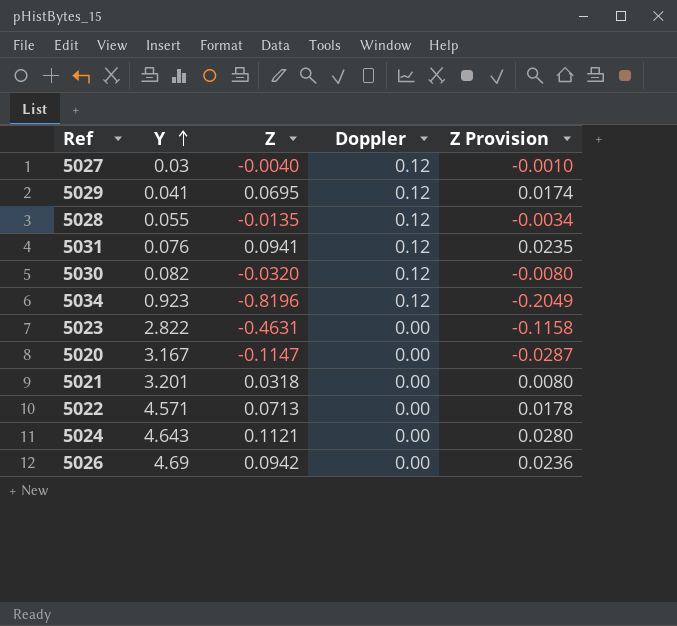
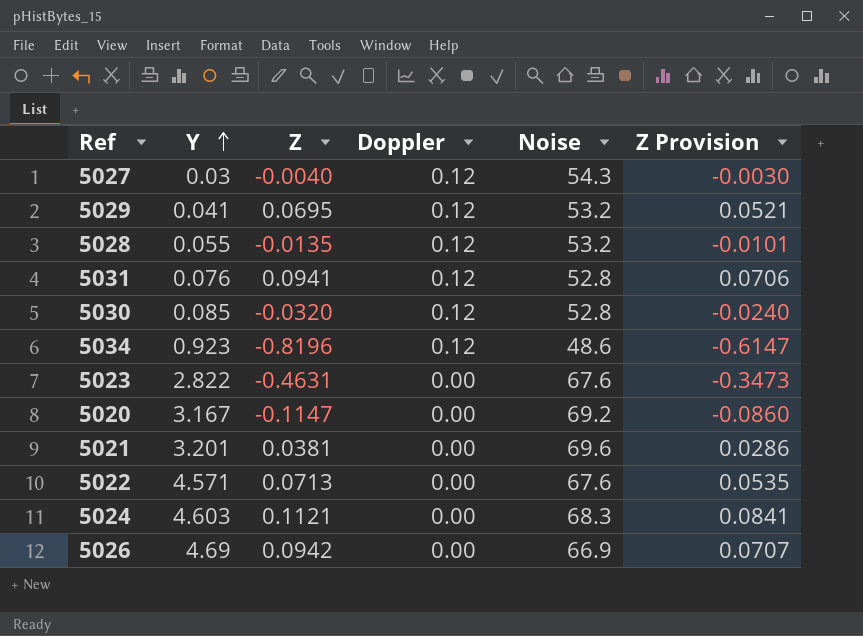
column Noise | position: none -> 5
column Z Provision | formula: [Z] * 0.25 -> [Z] * 0.75
5030 | Y: 0.082 -> 0.085
5021 | Z: 0.0318 -> 0.0381
5024 | Y: 4.643 -> 4.603

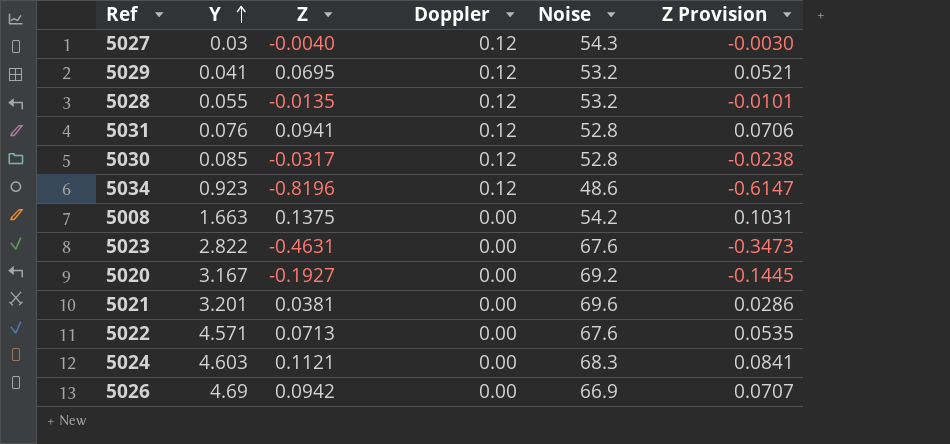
5030 | Z: -0.0320 -> -0.0317
5030 | Z Provision: -0.0240 -> -0.0238
row 5008: none -> 1.663 | 0.1375 | 0.00 | 54.2 | 0.1031
5020 | Z: -0.1147 -> -0.1927
5020 | Z Provision: -0.0860 -> -0.1445

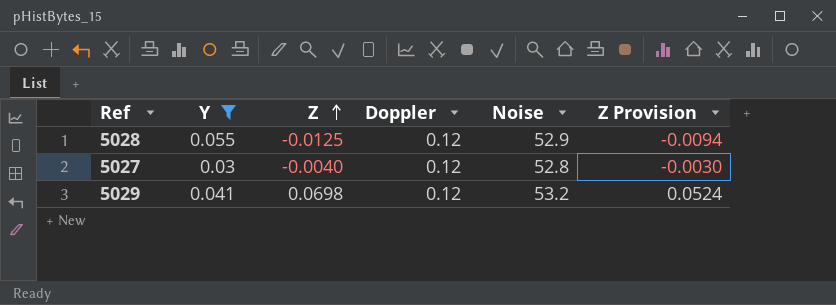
filter: none -> Y <= 0.055
row order: Y ascending -> Z ascending
5028 | Z: -0.0135 -> -0.0125
5028 | Noise: 53.2 -> 52.9
5028 | Z Provision: -0.0101 -> -0.0094
5027 | Noise: 54.3 -> 52.8
5029 | Z: 0.0695 -> 0.0698
5029 | Z Provision: 0.0521 -> 0.0524

